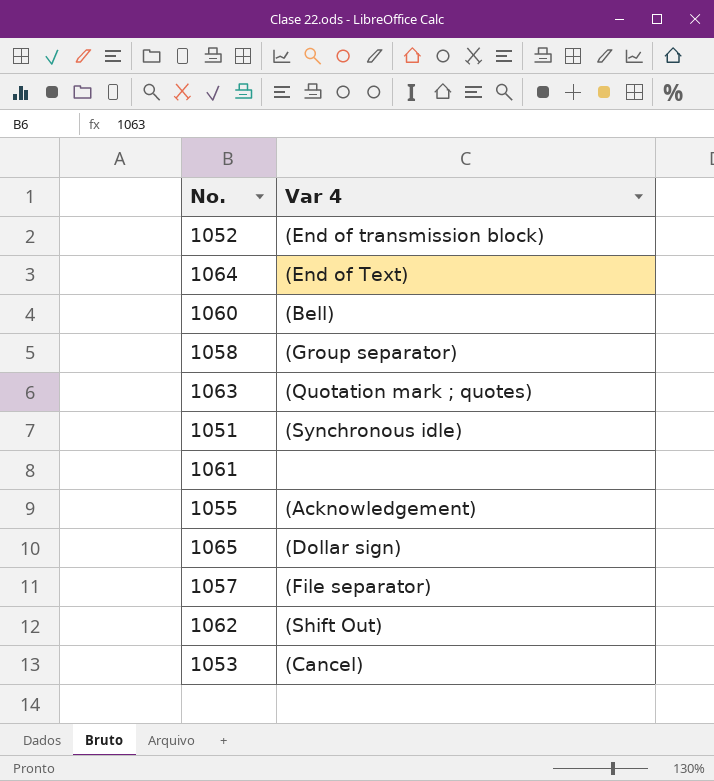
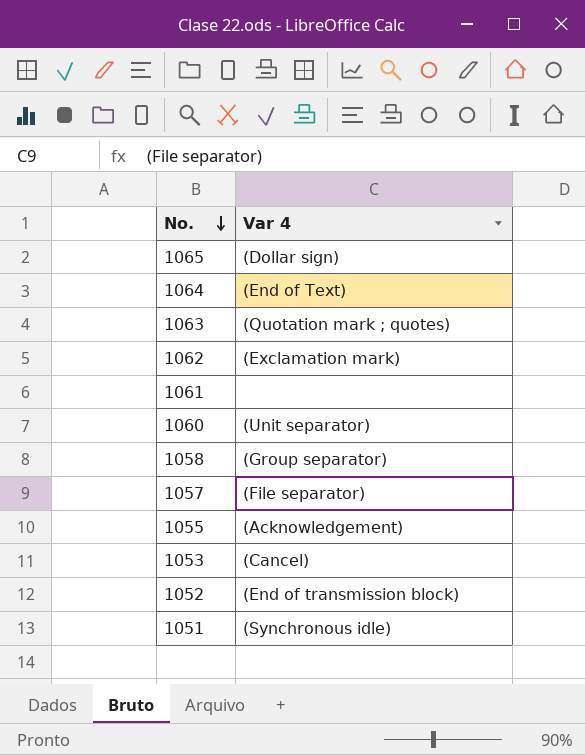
row order: none -> No. descending
1062 | Var 4: (Shift Out) -> (Exclamation mark)
1060 | Var 4: (Bell) -> (Unit separator)

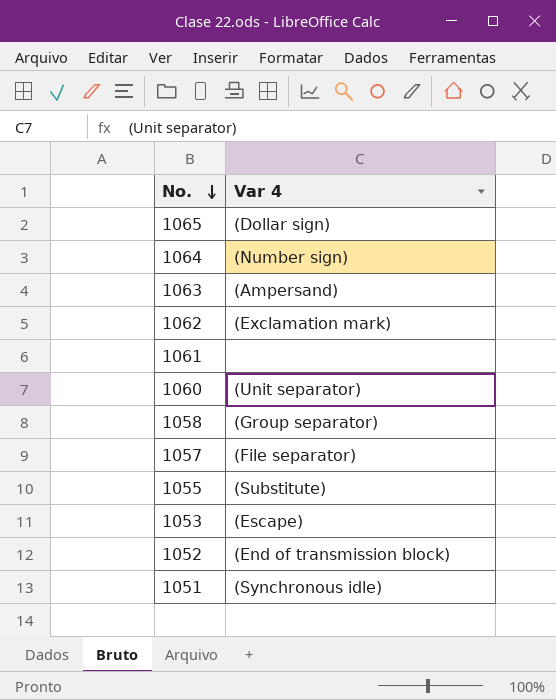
1064 | Var 4: (End of Text) -> (Number sign)
1063 | Var 4: (Quotation mark ; quotes) -> (Ampersand)
1055 | Var 4: (Acknowledgement) -> (Substitute)
1053 | Var 4: (Cancel) -> (Escape)

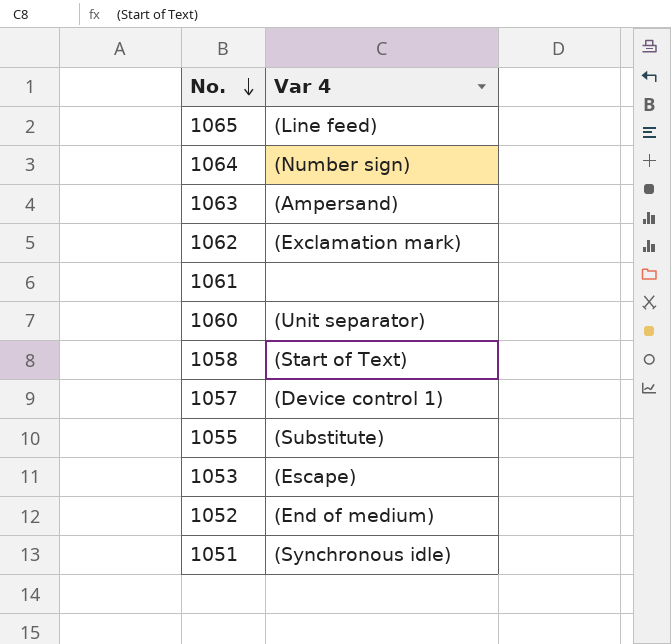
1065 | Var 4: (Dollar sign) -> (Line feed)
1058 | Var 4: (Group separator) -> (Start of Text)
1057 | Var 4: (File separator) -> (Device control 1)
1052 | Var 4: (End of transmission block) -> (End of medium)

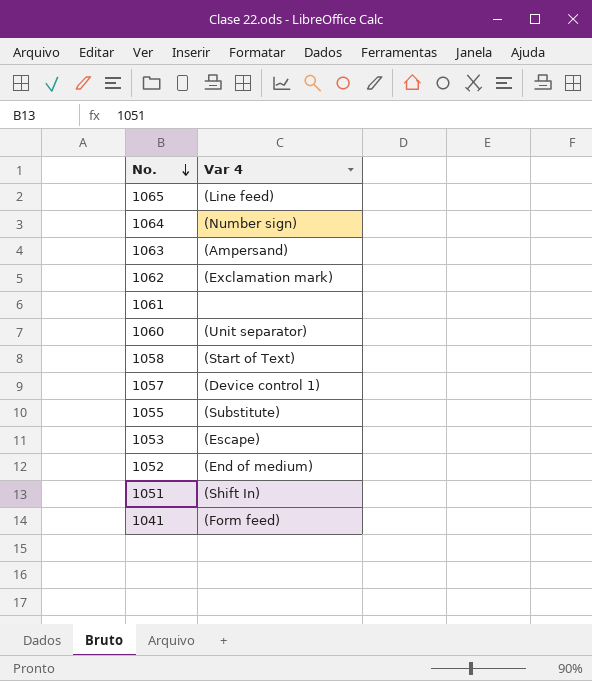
1051 | Var 4: (Synchronous idle) -> (Shift In)
row 1041: none -> (Form feed)

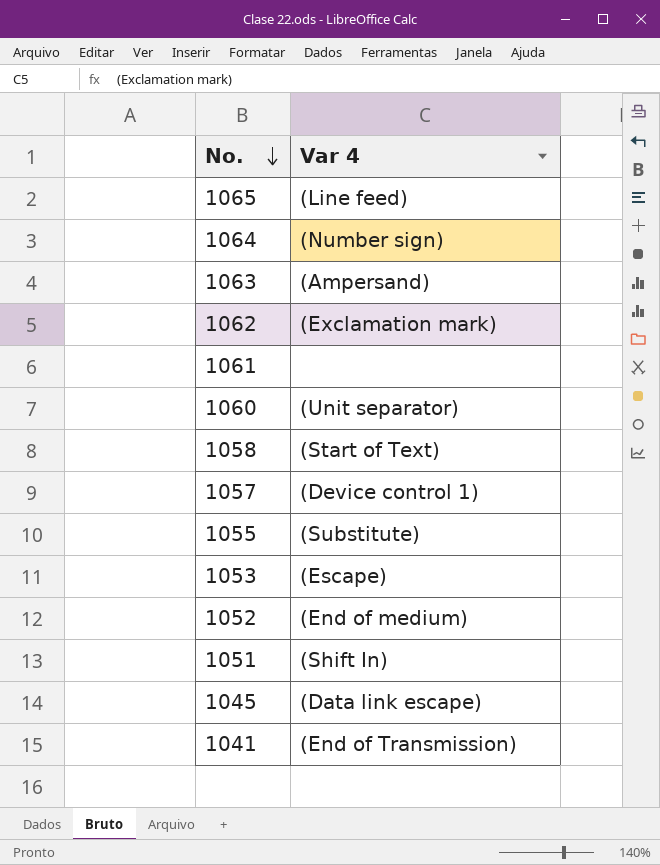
row 1045: none -> (Data link escape)
1041 | Var 4: (Form feed) -> (End of Transmission)

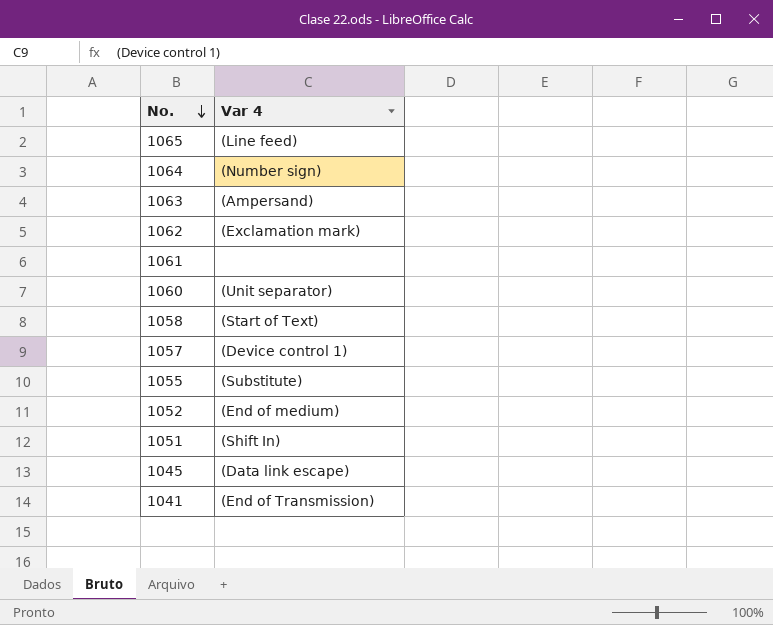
row 1053: (Escape) -> none

